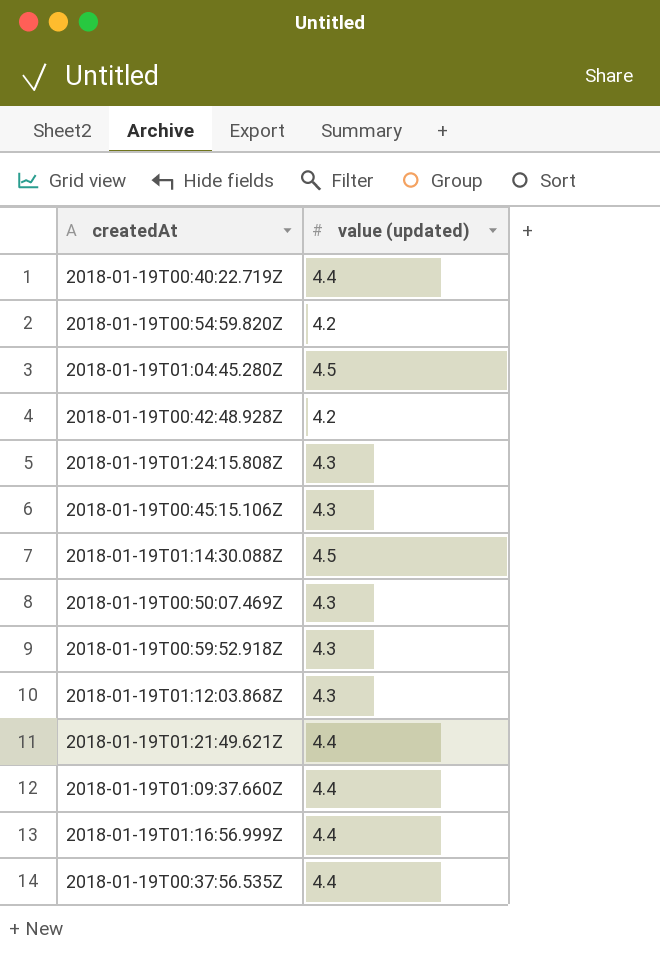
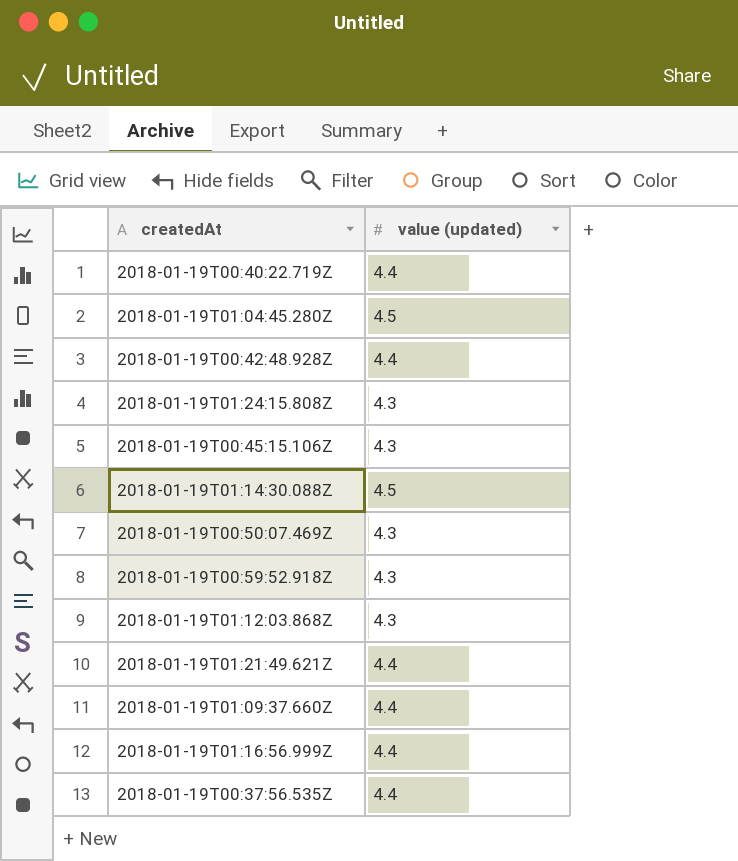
row 2018-01-19T00:54:59.820Z: 4.2 -> none
2018-01-19T00:42:48.928Z | value (updated): 4.2 -> 4.4

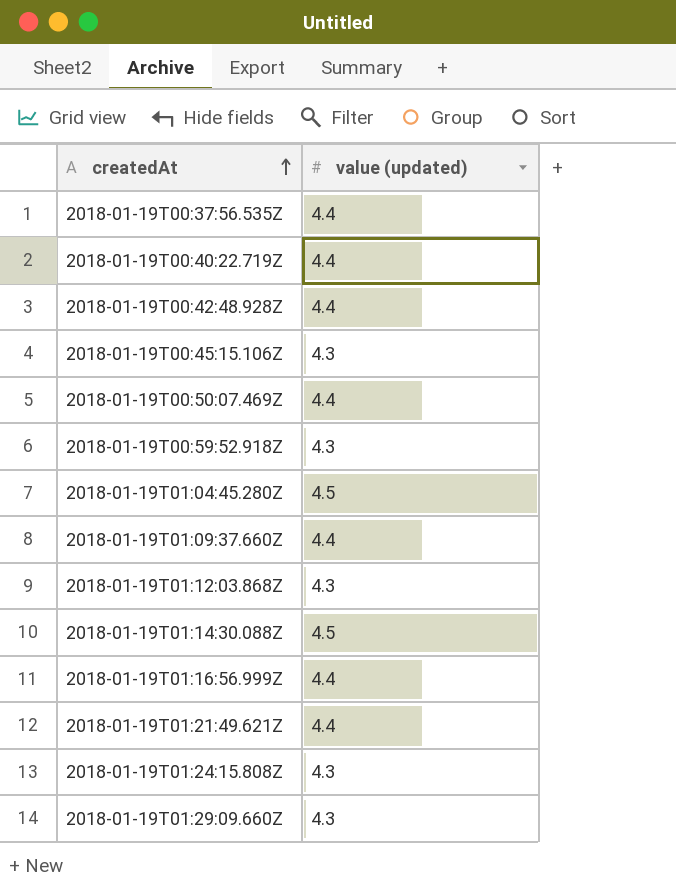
row order: none -> createdAt ascending
2018-01-19T00:50:07.469Z | value (updated): 4.3 -> 4.4
row 2018-01-19T01:29:09.660Z: none -> 4.3

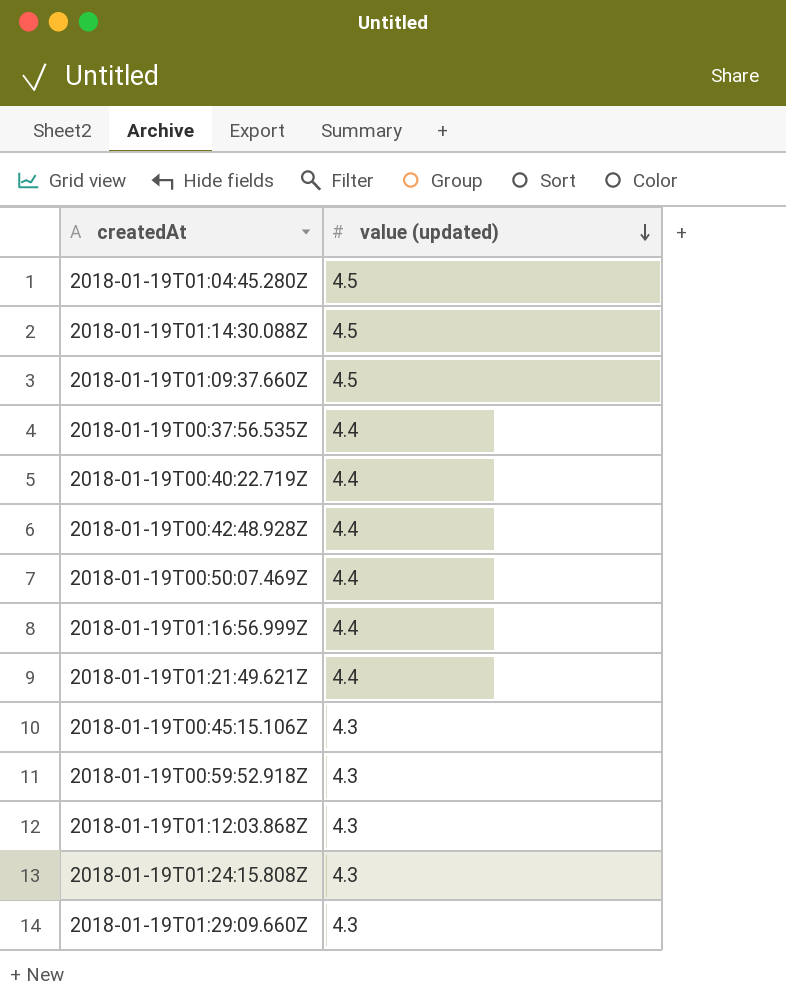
row order: createdAt ascending -> value (updated) descending
2018-01-19T01:09:37.660Z | value (updated): 4.4 -> 4.5

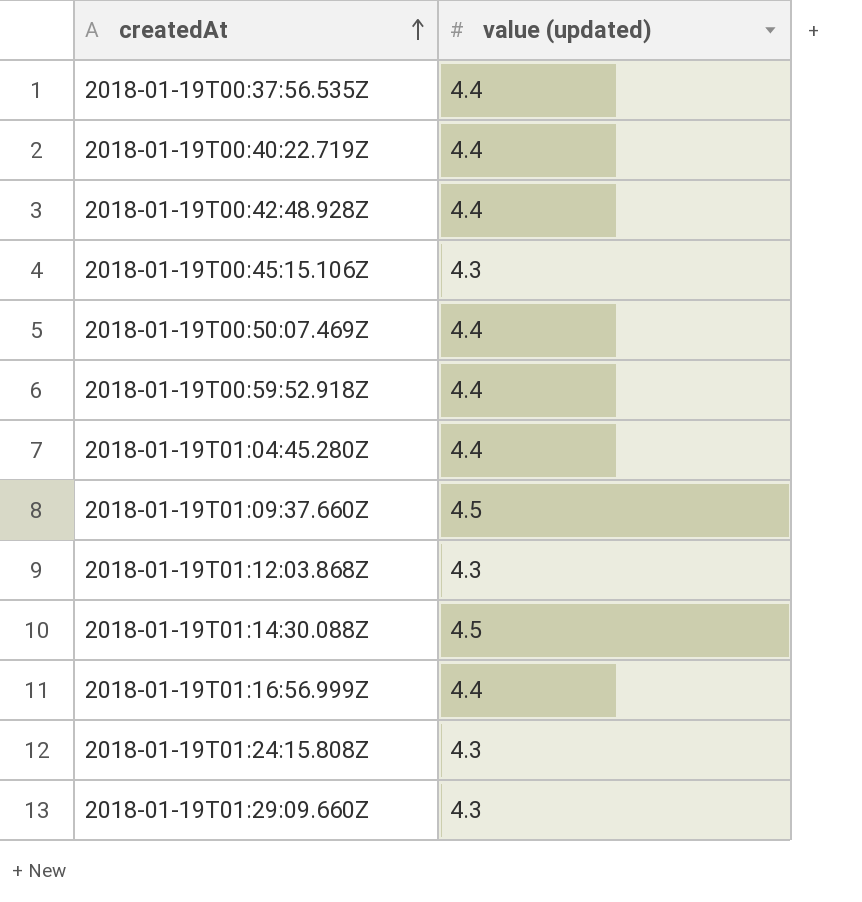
row order: value (updated) descending -> createdAt ascending
row 2018-01-19T01:21:49.621Z: 4.4 -> none
2018-01-19T00:59:52.918Z | value (updated): 4.3 -> 4.4
2018-01-19T01:04:45.280Z | value (updated): 4.5 -> 4.4

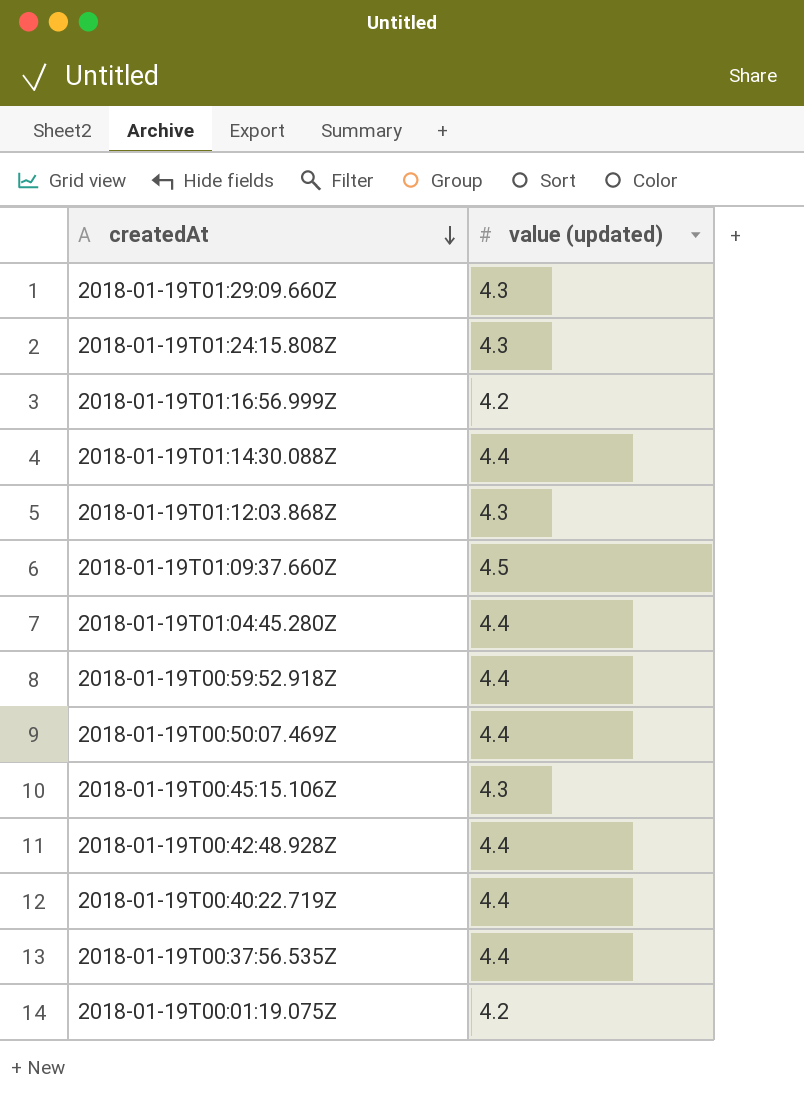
row order: createdAt ascending -> createdAt descending
2018-01-19T01:16:56.999Z | value (updated): 4.4 -> 4.2
2018-01-19T01:14:30.088Z | value (updated): 4.5 -> 4.4
row 2018-01-19T00:01:19.075Z: none -> 4.2

